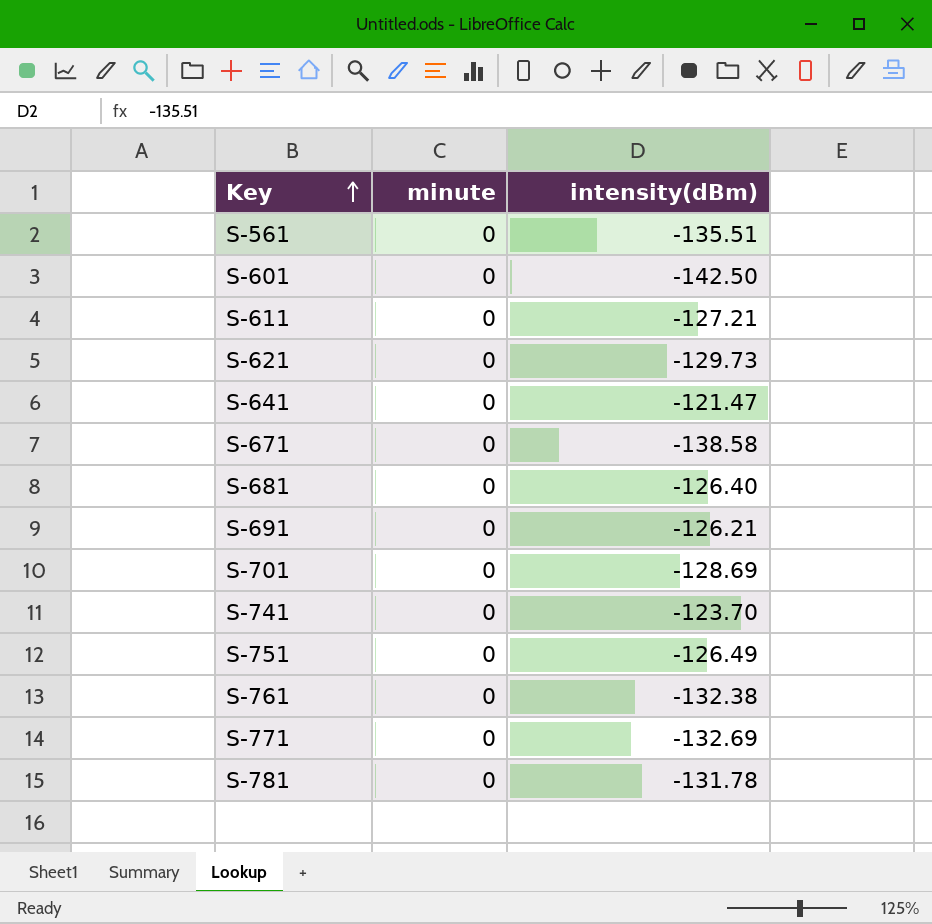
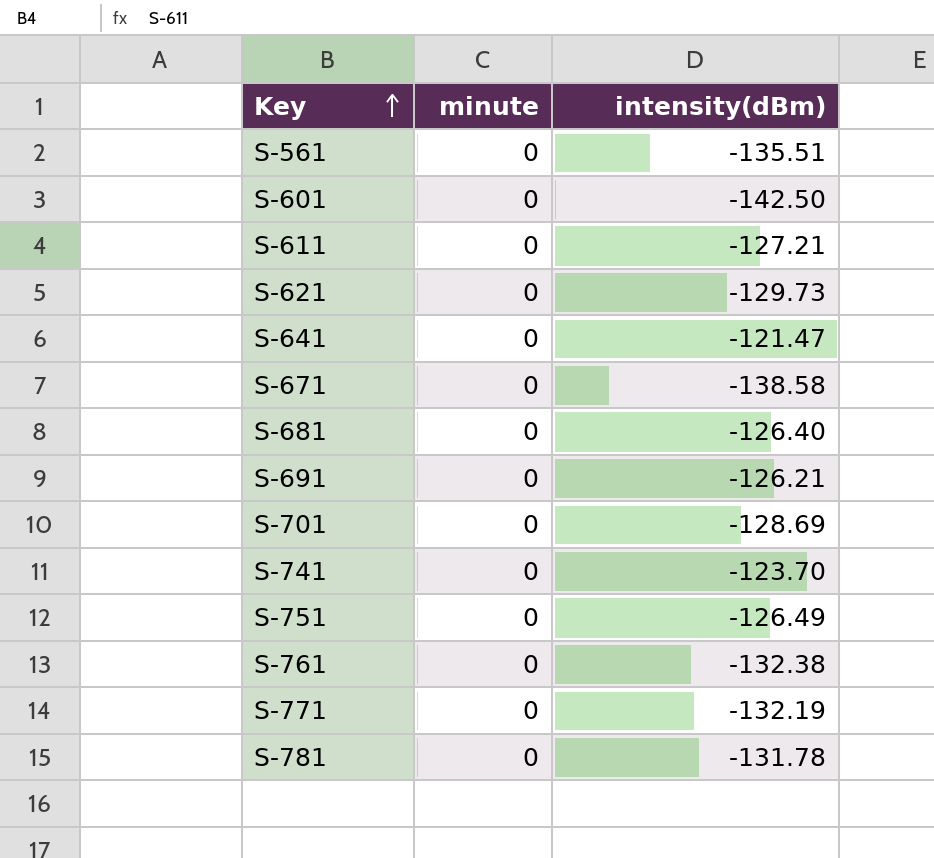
S-771 | intensity(dBm): -132.69 -> -132.19

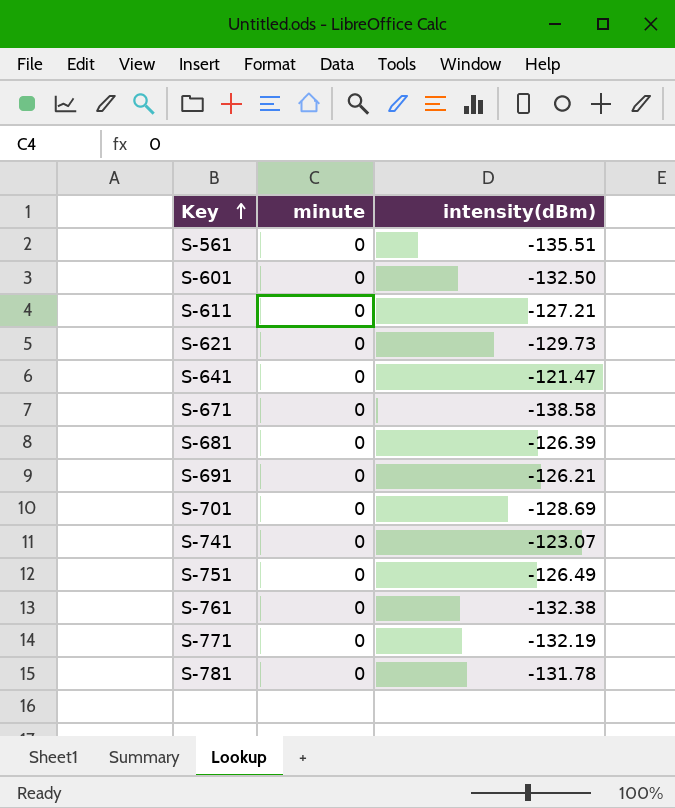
S-601 | intensity(dBm): -142.50 -> -132.50
S-681 | intensity(dBm): -126.40 -> -126.39
S-741 | intensity(dBm): -123.70 -> -123.07

